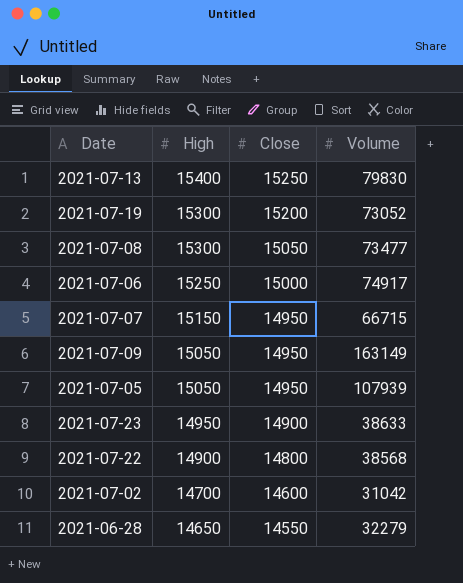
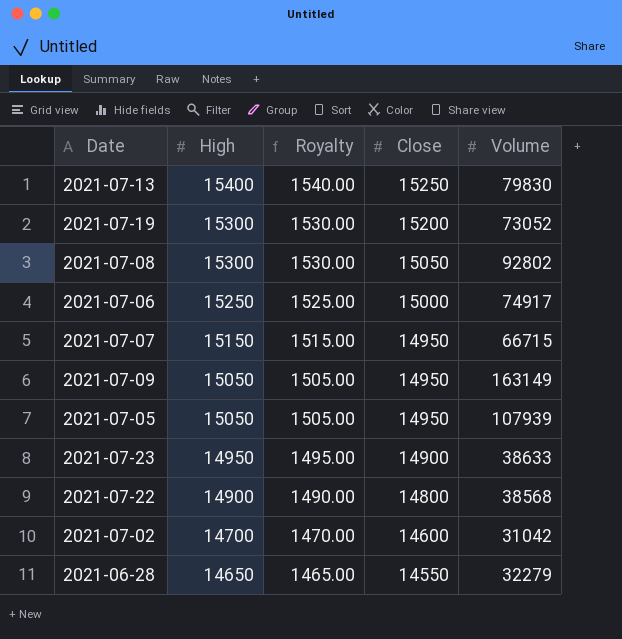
column Royalty | formula: none -> [High] * 0.1
2021-07-08 | Volume: 73477 -> 92802

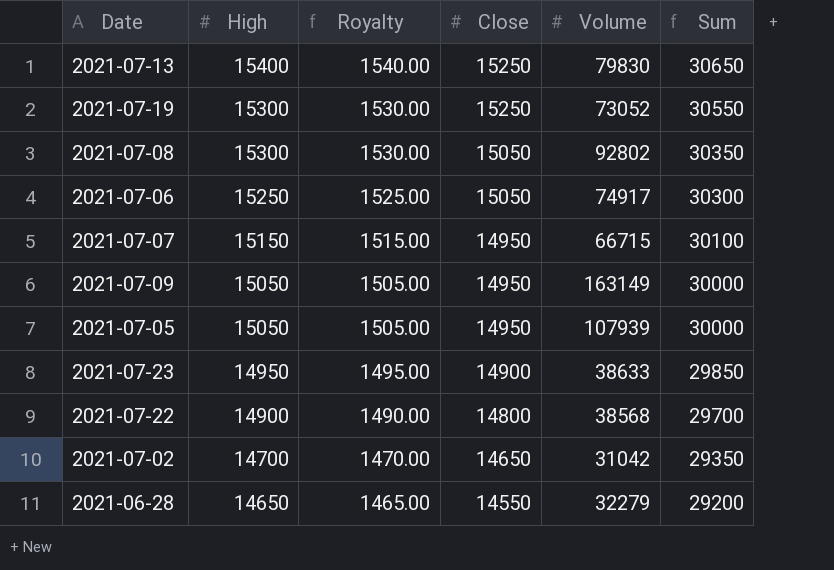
column Sum | formula: none -> [High] + [Close]
2021-07-19 | Close: 15200 -> 15250
2021-07-06 | Close: 15000 -> 15050
2021-07-02 | Close: 14600 -> 14650

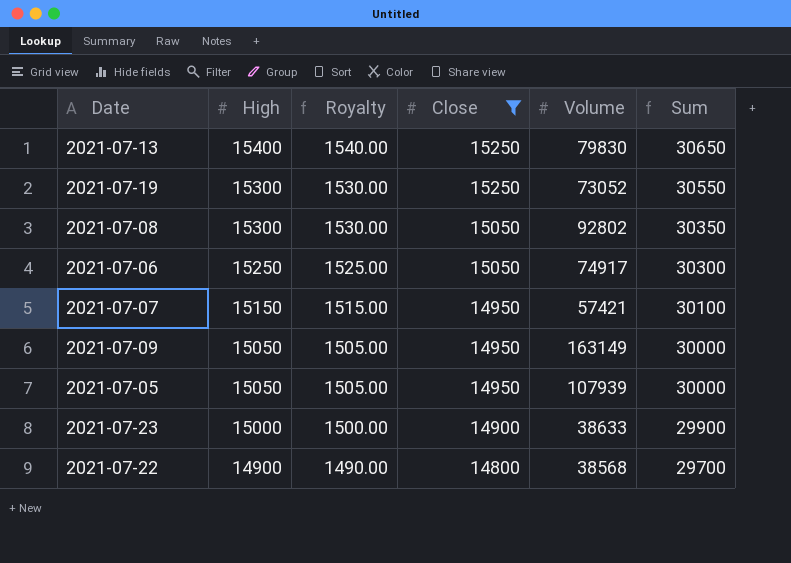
filter: none -> Close >= 14800
2021-07-07 | Volume: 66715 -> 57421
2021-07-23 | High: 14950 -> 15000
2021-07-23 | Royalty: 1495.00 -> 1500.00
2021-07-23 | Sum: 29850 -> 29900

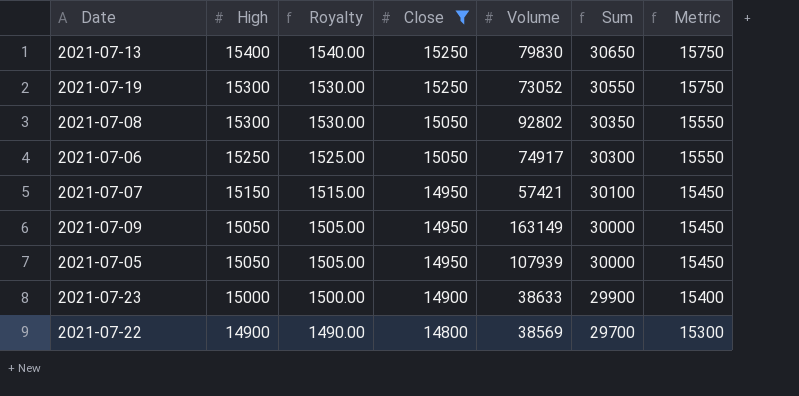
column Metric | formula: none -> [Close] + 500
2021-07-22 | Volume: 38568 -> 38569

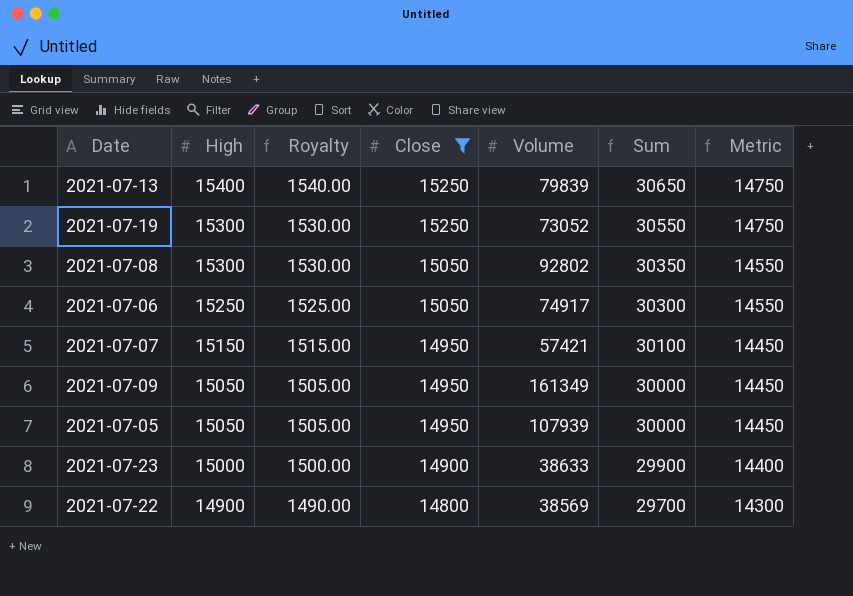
column Metric | formula: [Close] + 500 -> [Close] - 500
2021-07-13 | Volume: 79830 -> 79839
2021-07-09 | Volume: 163149 -> 161349

